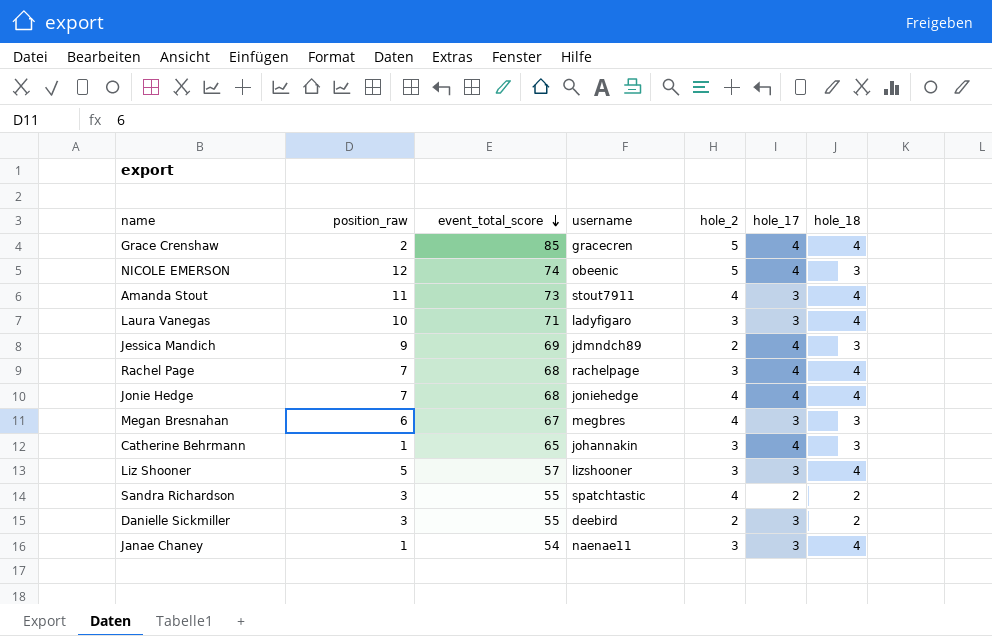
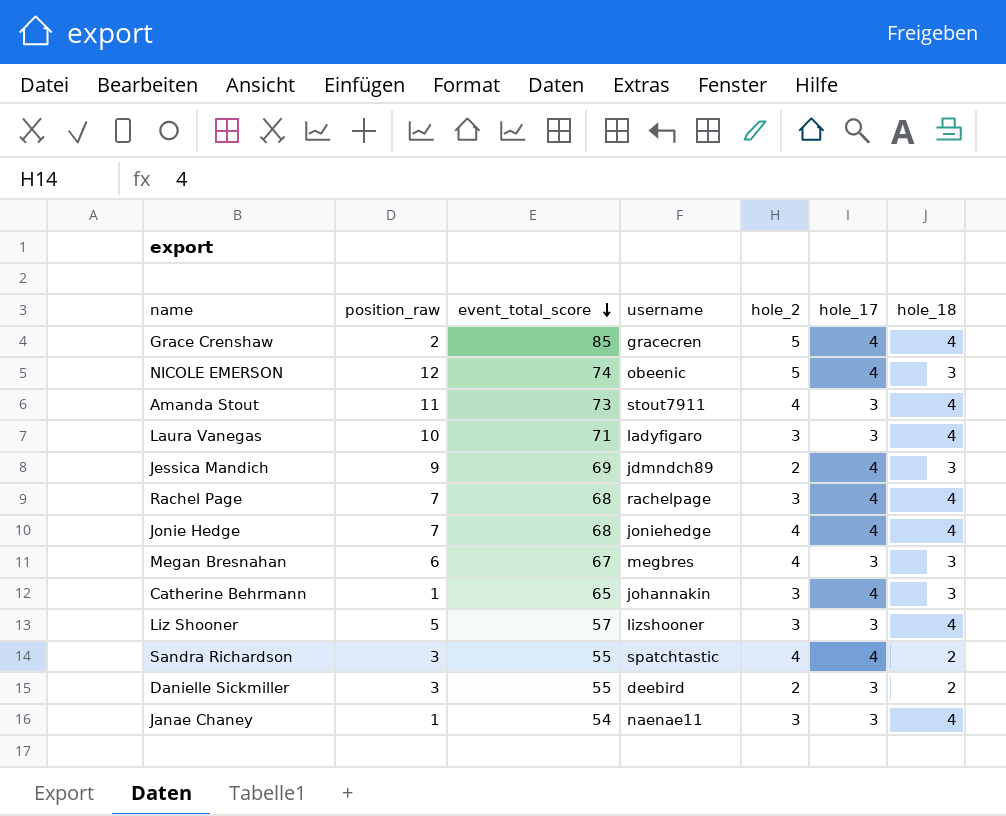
Sandra Richardson | hole_17: 2 -> 4

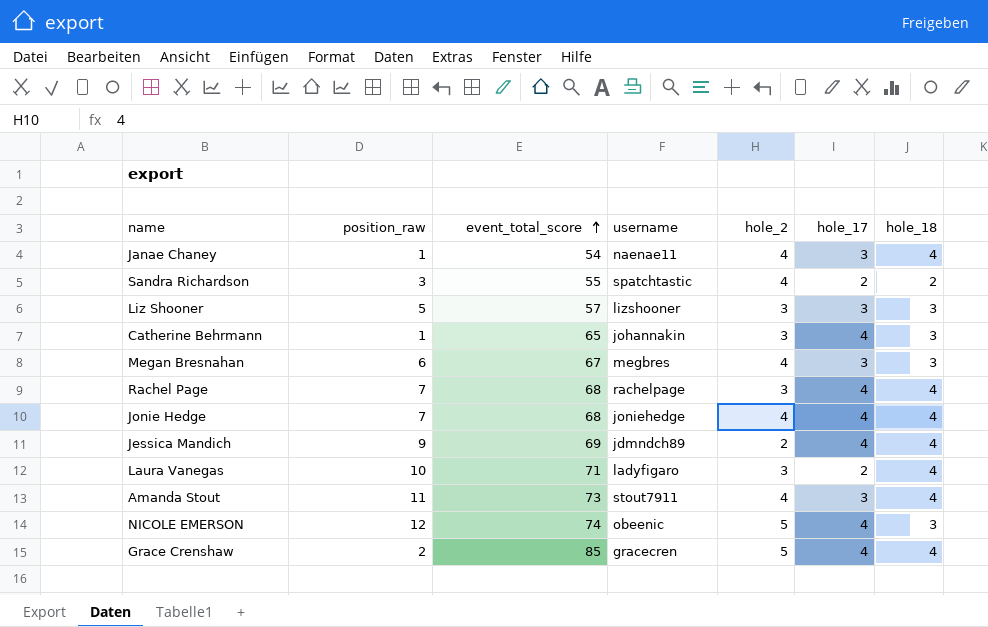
row order: event_total_score descending -> event_total_score ascending
row Danielle Sickmiller: 3 | 55 | deebird | 2 | 3 | 2 -> none
Janae Chaney | hole_2: 3 -> 4
Sandra Richardson | hole_17: 4 -> 2
Liz Shooner | hole_18: 4 -> 3
Jessica Mandich | hole_18: 3 -> 4
Laura Vanegas | hole_17: 3 -> 2

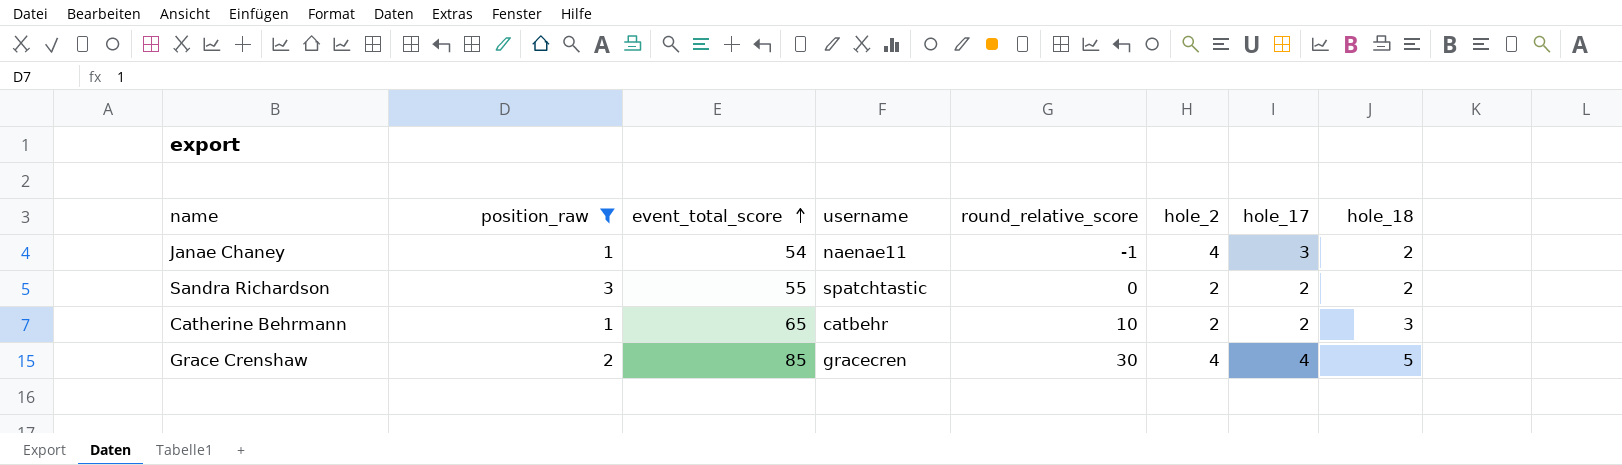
filter: none -> position_raw <= 3
column round_relative_score | position: none -> 5
Janae Chaney | hole_18: 4 -> 2
Sandra Richardson | hole_2: 4 -> 2
Catherine Behrmann | username: johannakin -> catbehr
Catherine Behrmann | hole_2: 3 -> 2
Catherine Behrmann | hole_17: 4 -> 2
Grace Crenshaw | hole_2: 5 -> 4
Grace Crenshaw | hole_18: 4 -> 5

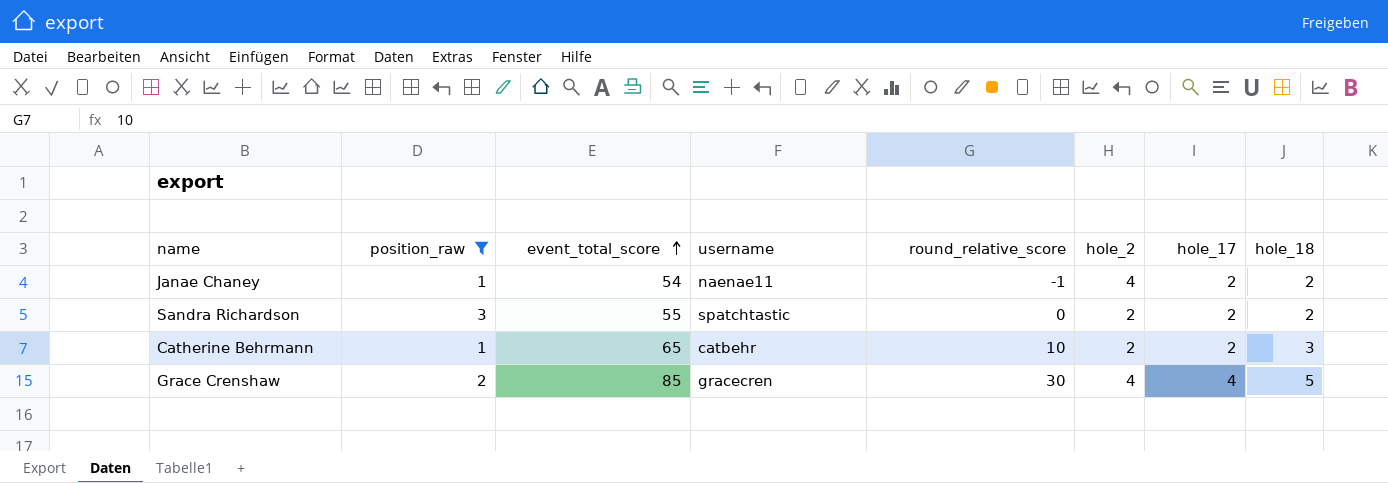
Janae Chaney | hole_17: 3 -> 2

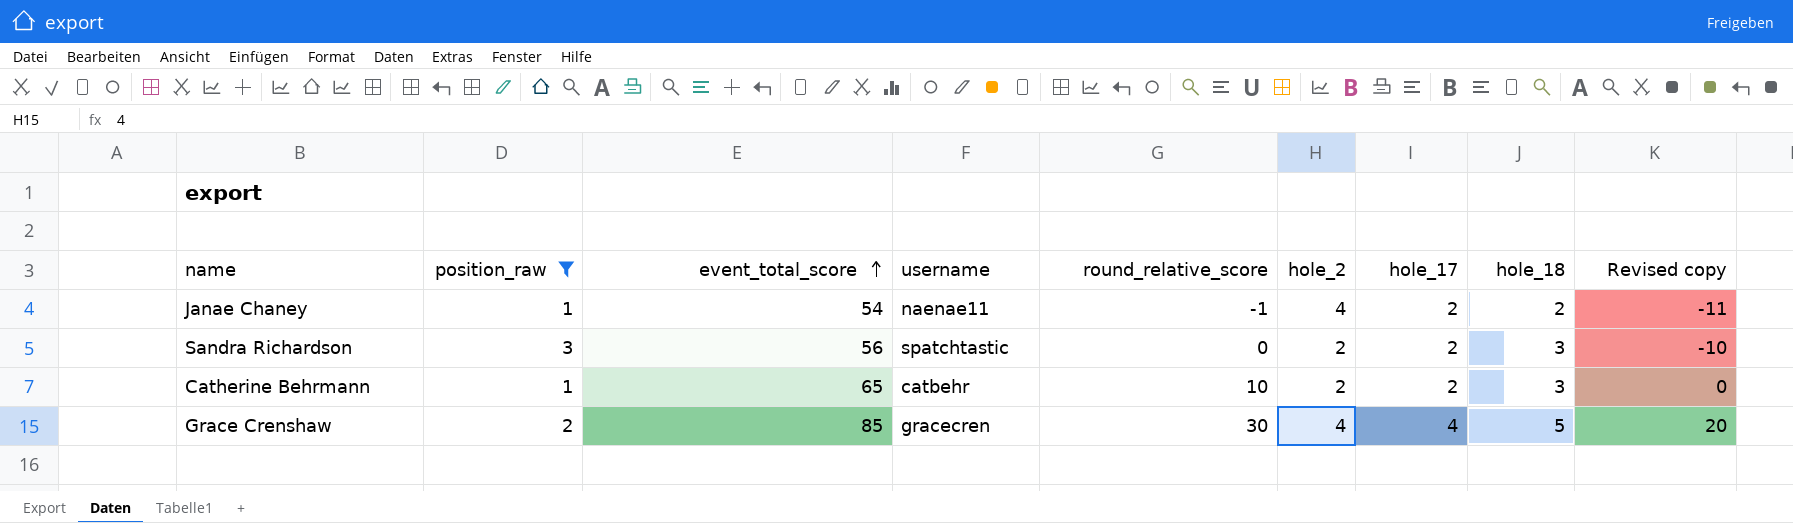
column Revised copy | formula: none -> [round_relative_score] - 10
Sandra Richardson | event_total_score: 55 -> 56
Sandra Richardson | hole_18: 2 -> 3

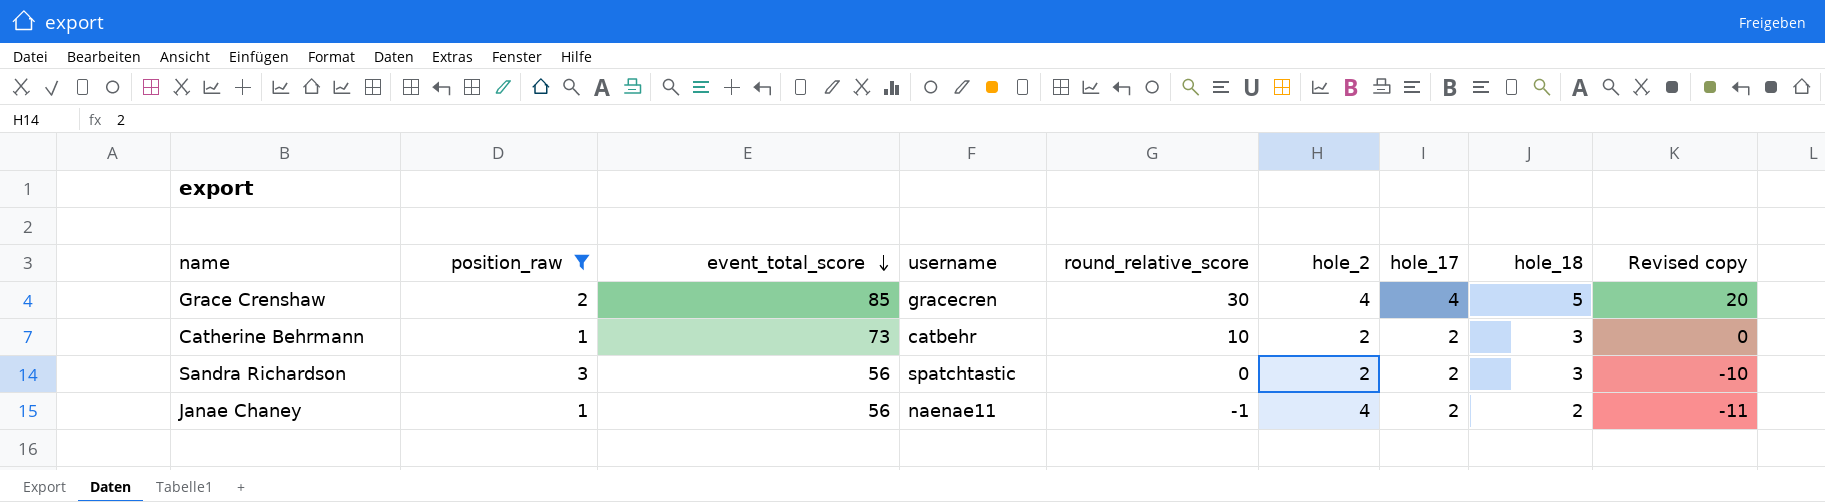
row order: event_total_score ascending -> event_total_score descending
Catherine Behrmann | event_total_score: 65 -> 73
Janae Chaney | event_total_score: 54 -> 56

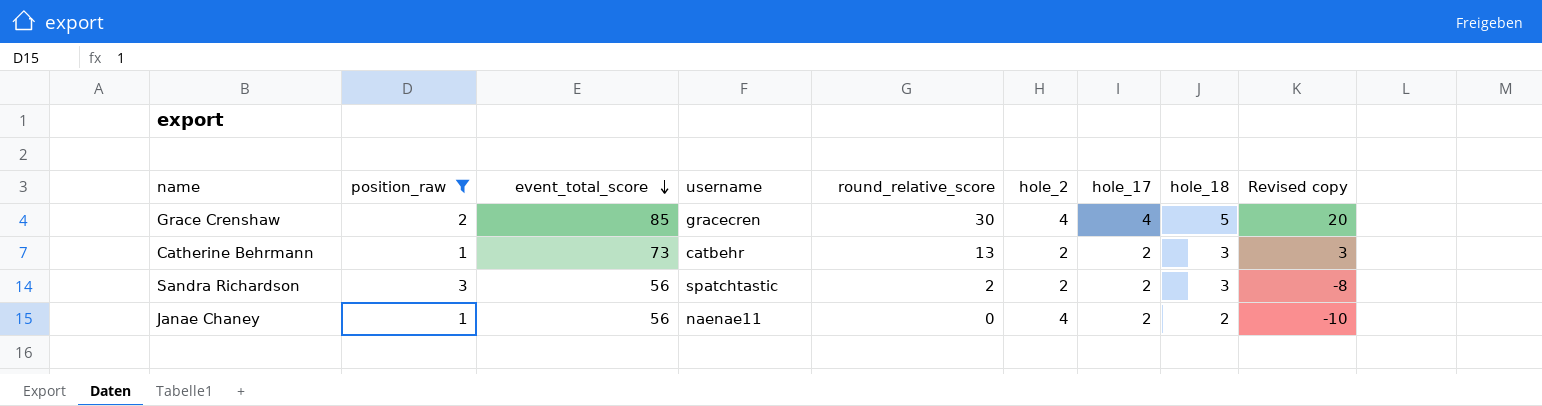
Catherine Behrmann | round_relative_score: 10 -> 13
Catherine Behrmann | Revised copy: 0 -> 3
Sandra Richardson | round_relative_score: 0 -> 2
Sandra Richardson | Revised copy: -10 -> -8
Janae Chaney | round_relative_score: -1 -> 0
Janae Chaney | Revised copy: -11 -> -10

